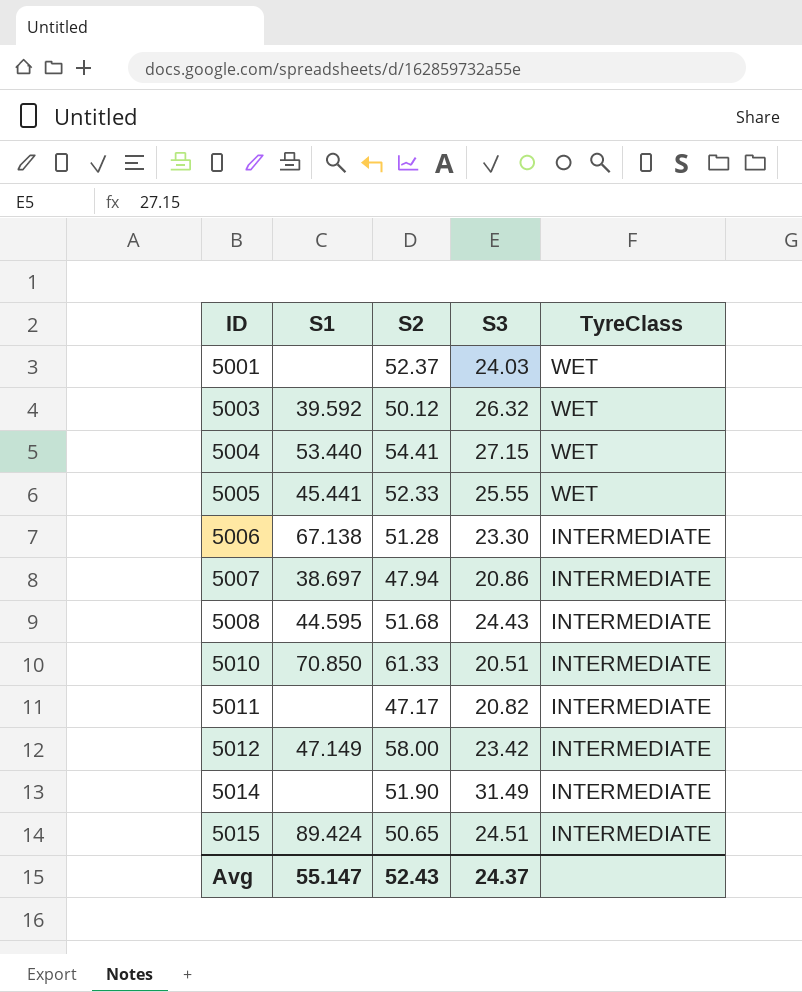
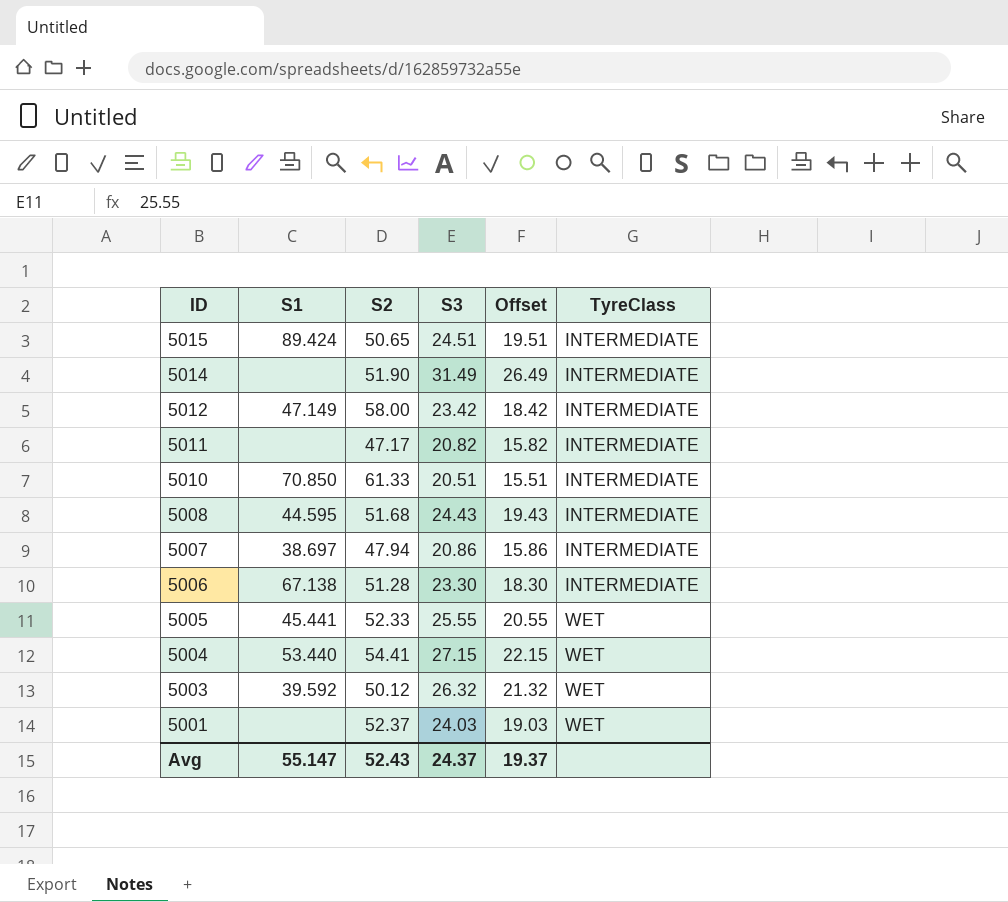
row order: ID ascending -> ID descending
column Offset | formula: none -> [S3] - 5

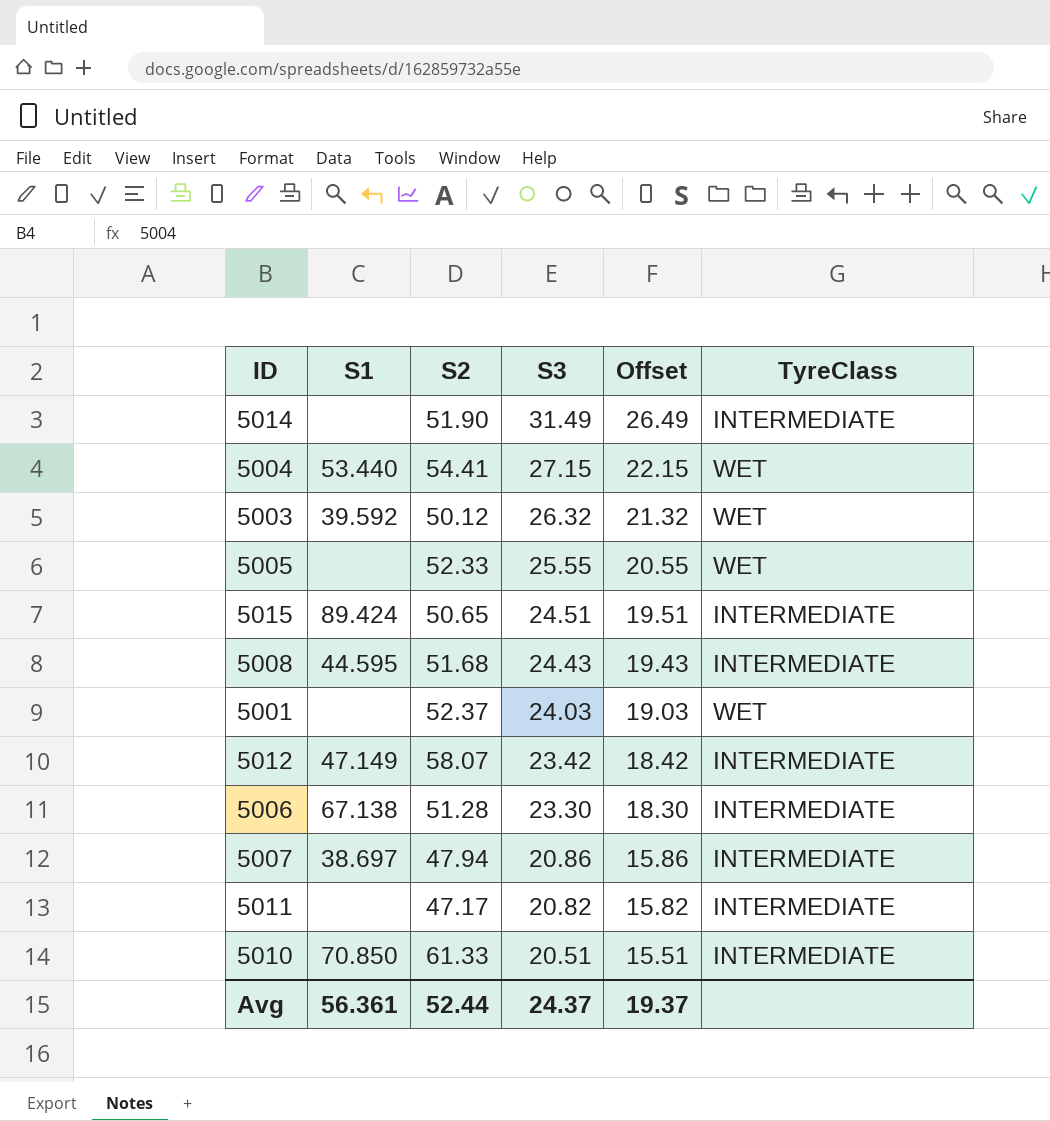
row order: ID descending -> S3 descending
5005 | S1: 45.441 -> none
5012 | S2: 58.00 -> 58.07
Avg | S1: 55.147 -> 56.361
Avg | S2: 52.43 -> 52.44

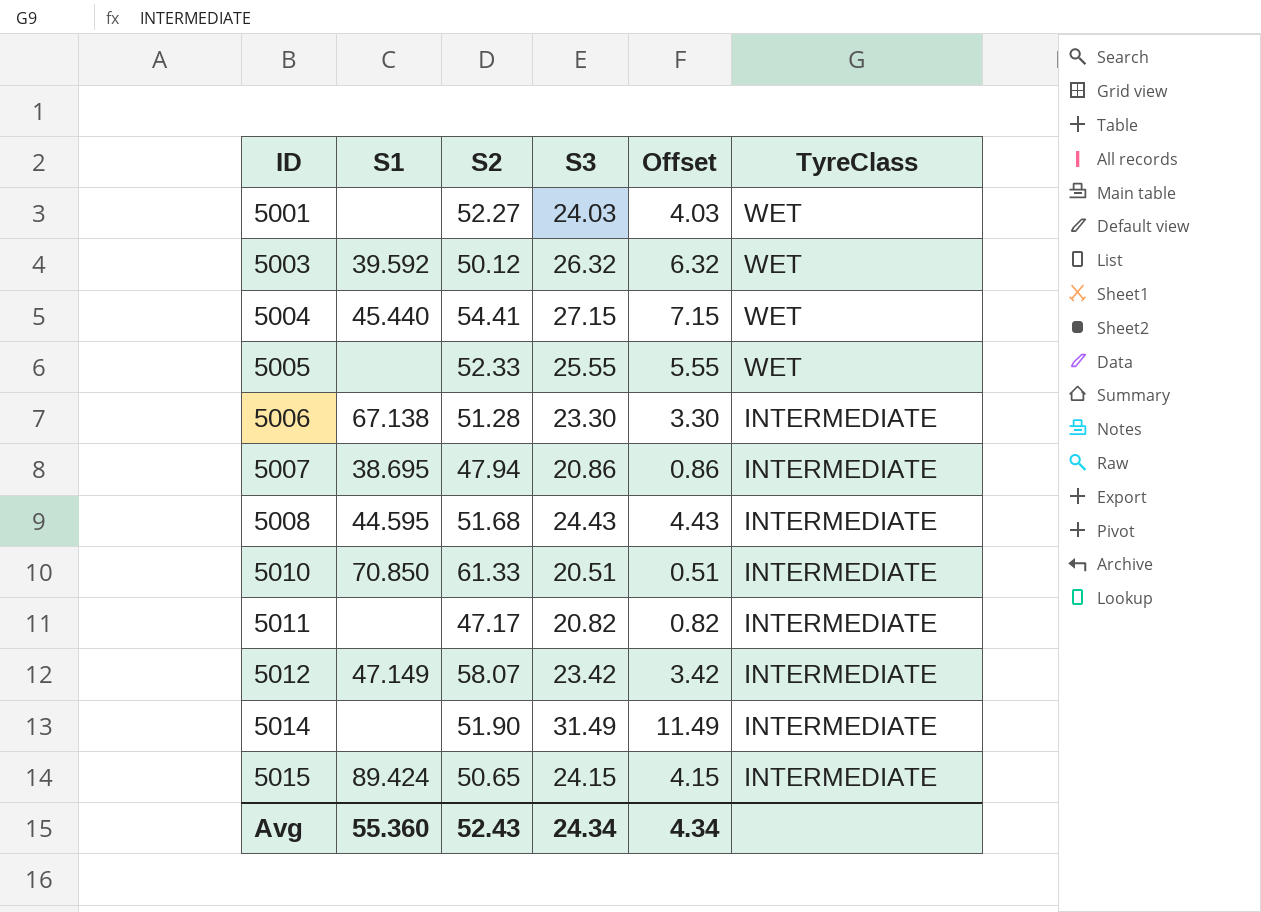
row order: S3 descending -> ID ascending
column Offset | formula: [S3] - 5 -> [S3] - 20
5001 | S2: 52.37 -> 52.27
5004 | S1: 53.440 -> 45.440
5007 | S1: 38.697 -> 38.695
5015 | S3: 24.51 -> 24.15
Avg | S1: 56.361 -> 55.360
Avg | S2: 52.44 -> 52.43
Avg | S3: 24.37 -> 24.34
Avg | Offset: 19.37 -> 4.34

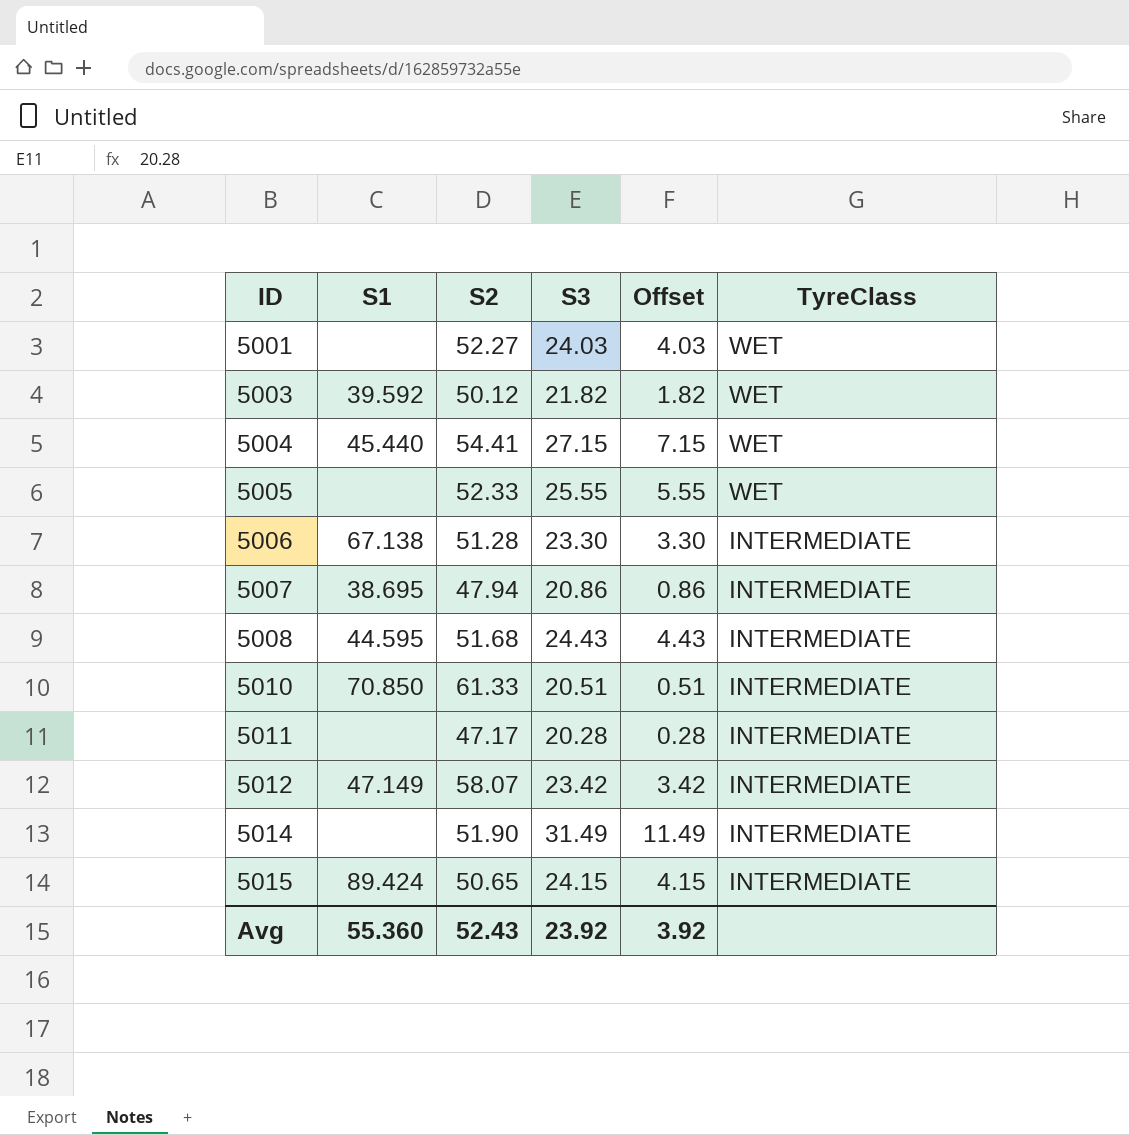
5003 | S3: 26.32 -> 21.82
5003 | Offset: 6.32 -> 1.82
5011 | S3: 20.82 -> 20.28
5011 | Offset: 0.82 -> 0.28
Avg | S3: 24.34 -> 23.92
Avg | Offset: 4.34 -> 3.92

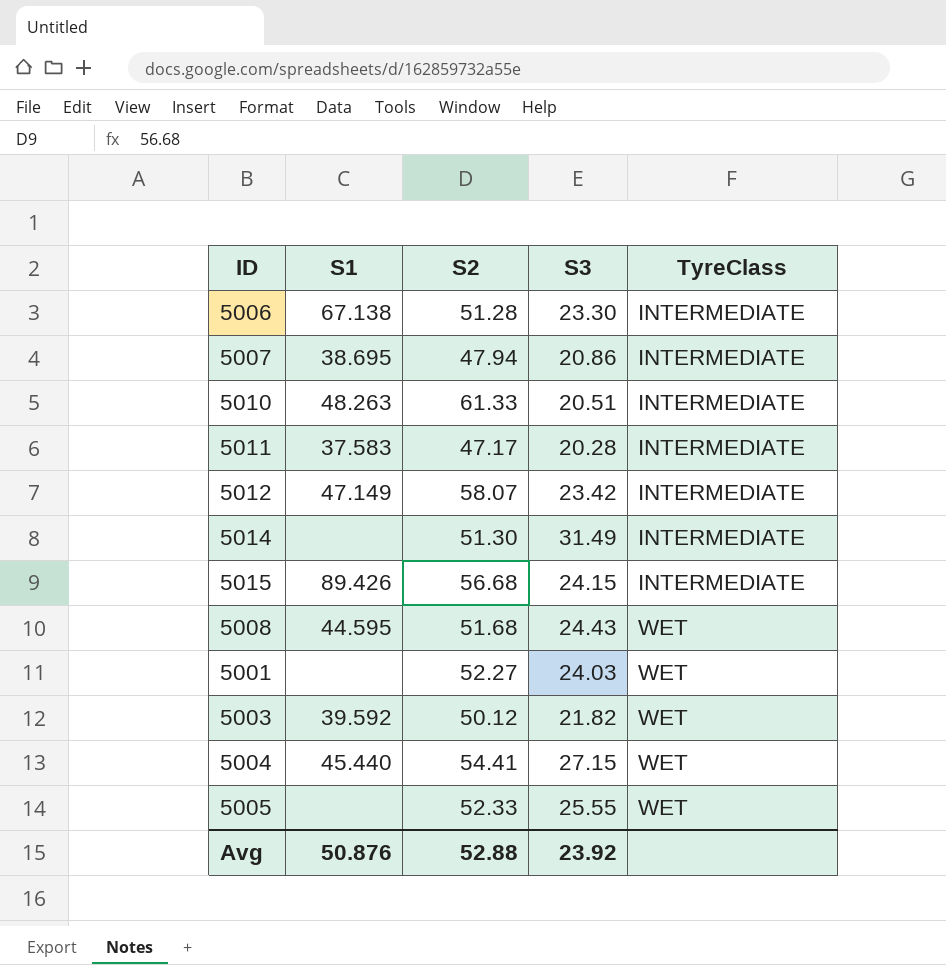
row order: ID ascending -> TyreClass ascending
column Offset | formula: [S3] - 20 -> none
5010 | S1: 70.850 -> 48.263
5011 | S1: none -> 37.583
5014 | S2: 51.90 -> 51.30
5015 | S1: 89.424 -> 89.426
5015 | S2: 50.65 -> 56.68
5008 | TyreClass: INTERMEDIATE -> WET
Avg | S1: 55.360 -> 50.876
Avg | S2: 52.43 -> 52.88

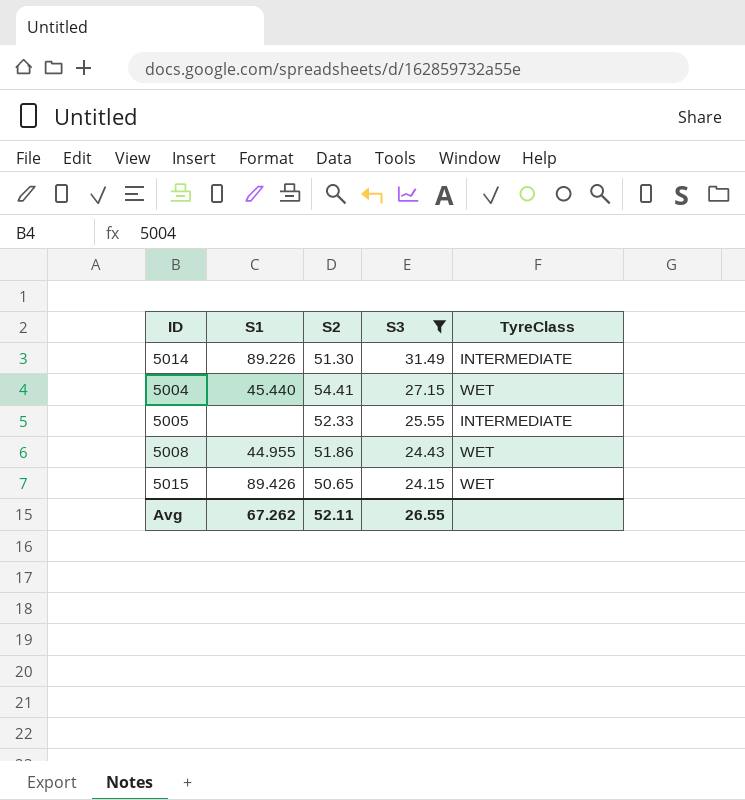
filter: none -> S3 >= 24.15
row order: TyreClass ascending -> S3 descending
5014 | S1: none -> 89.226
5005 | TyreClass: WET -> INTERMEDIATE
5008 | S1: 44.595 -> 44.955
5008 | S2: 51.68 -> 51.86
5015 | S2: 56.68 -> 50.65
5015 | TyreClass: INTERMEDIATE -> WET
Avg | S1: 50.876 -> 67.262
Avg | S2: 52.88 -> 52.11
Avg | S3: 23.92 -> 26.55

